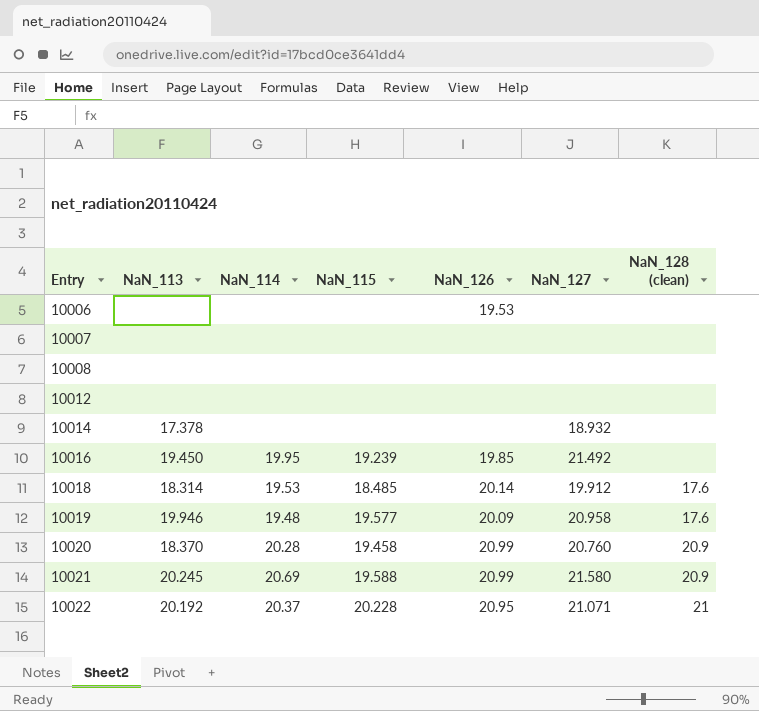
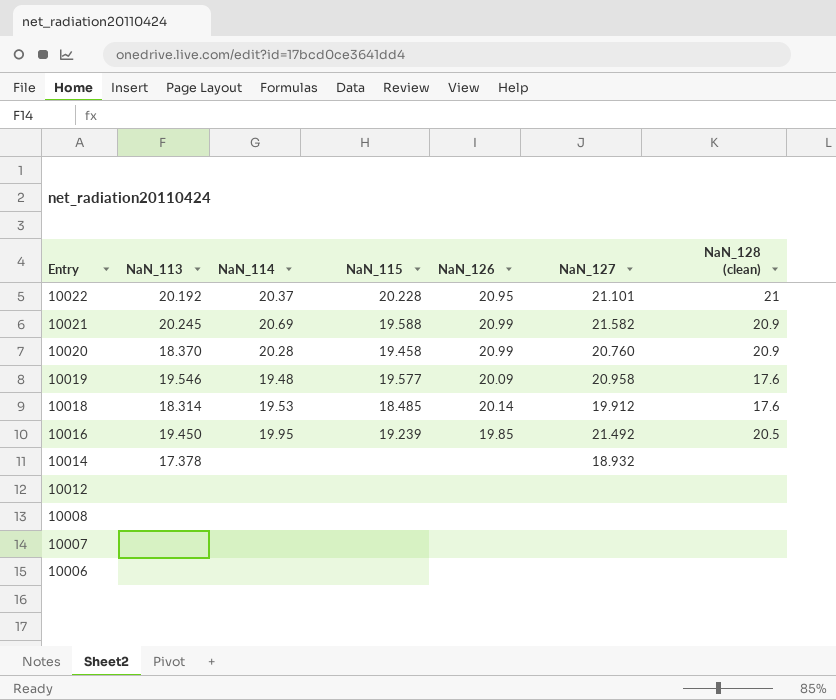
row order: Entry ascending -> Entry descending
10022 | NaN_127: 21.071 -> 21.101
10021 | NaN_127: 21.580 -> 21.582
10019 | NaN_113: 19.946 -> 19.546
10016 | NaN_128 (clean): none -> 20.5
10006 | NaN_126: 19.53 -> none

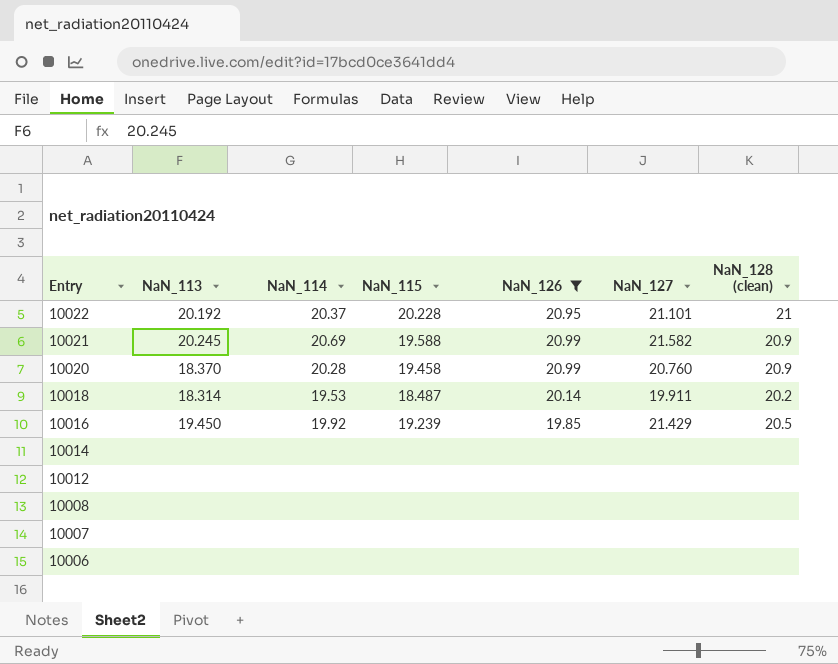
filter: none -> NaN_126 != 20.09
10018 | NaN_115: 18.485 -> 18.487
10018 | NaN_127: 19.912 -> 19.911
10018 | NaN_128 (clean): 17.6 -> 20.2
10016 | NaN_114: 19.95 -> 19.92
10016 | NaN_127: 21.492 -> 21.429
10014 | NaN_113: 17.378 -> none
10014 | NaN_127: 18.932 -> none

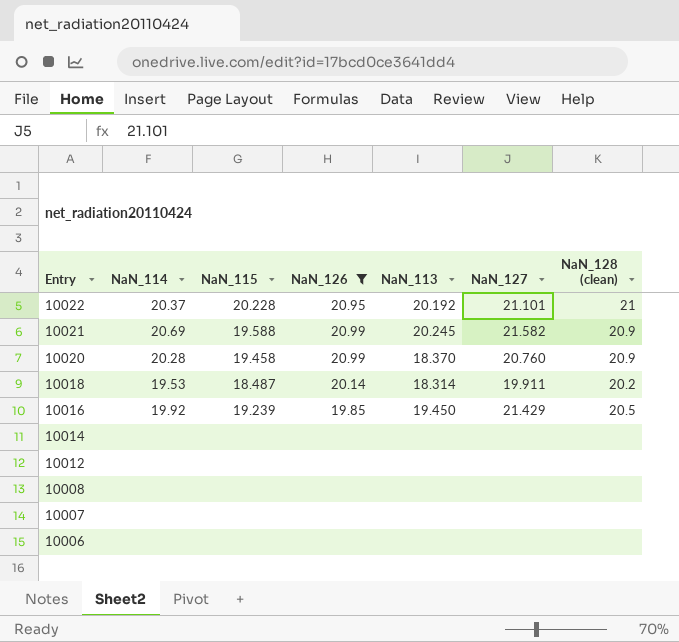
column NaN_113 | position: 2 -> 5

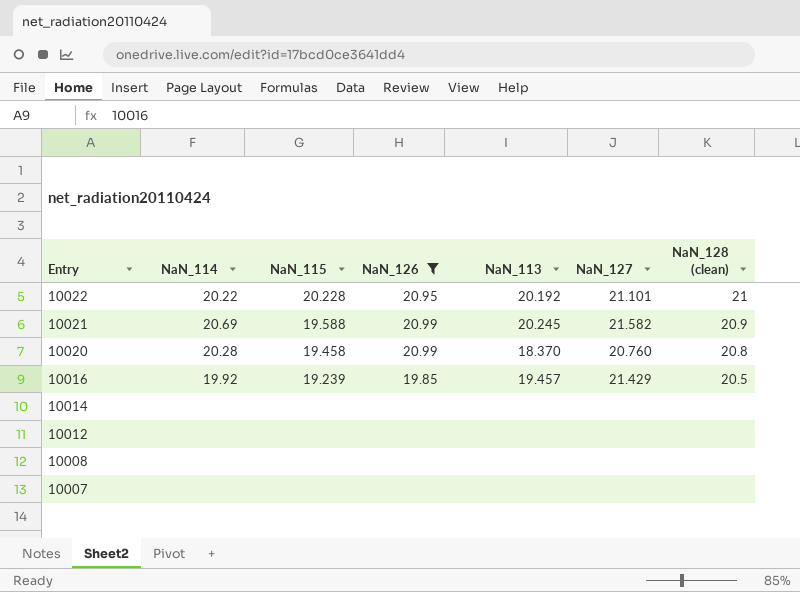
row 10018: 19.53 | 18.487 | 20.14 | 18.314 | 19.911 | 20.2 -> none
row 10006: none | none | none | none | none | none -> none
10022 | NaN_114: 20.37 -> 20.22
10020 | NaN_128 (clean): 20.9 -> 20.8
10016 | NaN_113: 19.450 -> 19.457

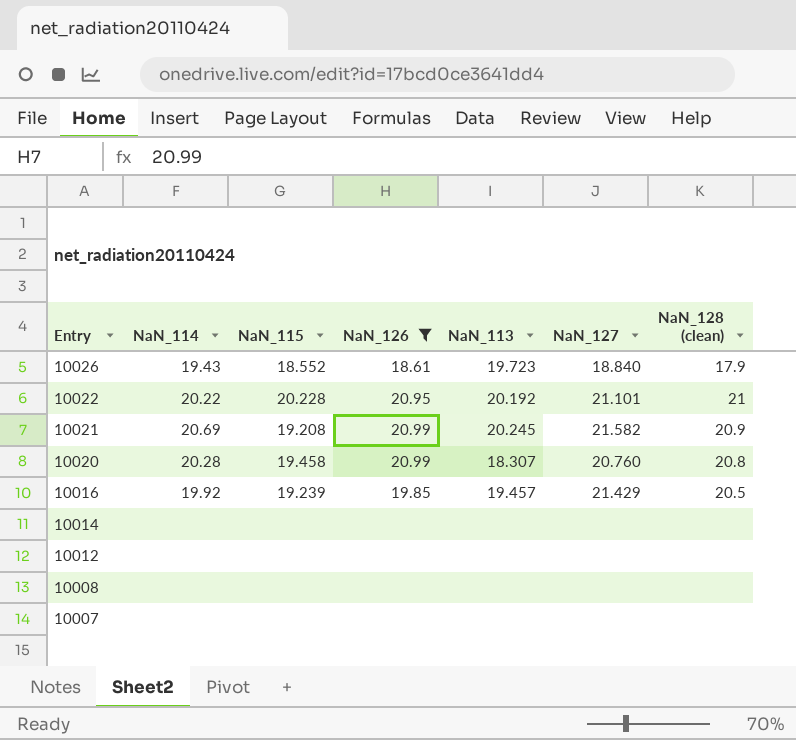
row 10026: none -> 19.43 | 18.552 | 18.61 | 19.723 | 18.840 | 17.9
10021 | NaN_115: 19.588 -> 19.208
10020 | NaN_113: 18.370 -> 18.307

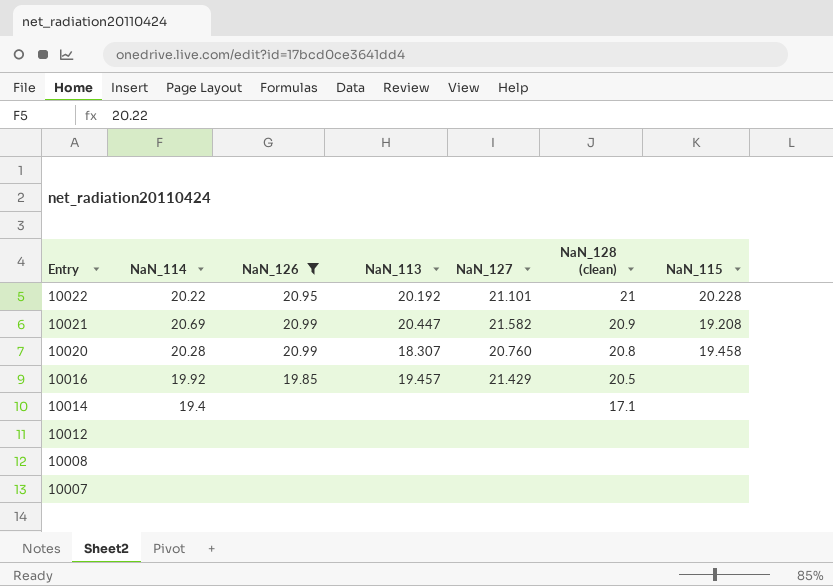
column NaN_115 | position: 3 -> 7
row 10026: 19.43 | 18.552 | 18.61 | 19.723 | 18.840 | 17.9 -> none
10021 | NaN_113: 20.245 -> 20.447
10016 | NaN_115: 19.239 -> none
10014 | NaN_114: none -> 19.4
10014 | NaN_128 (clean): none -> 17.1

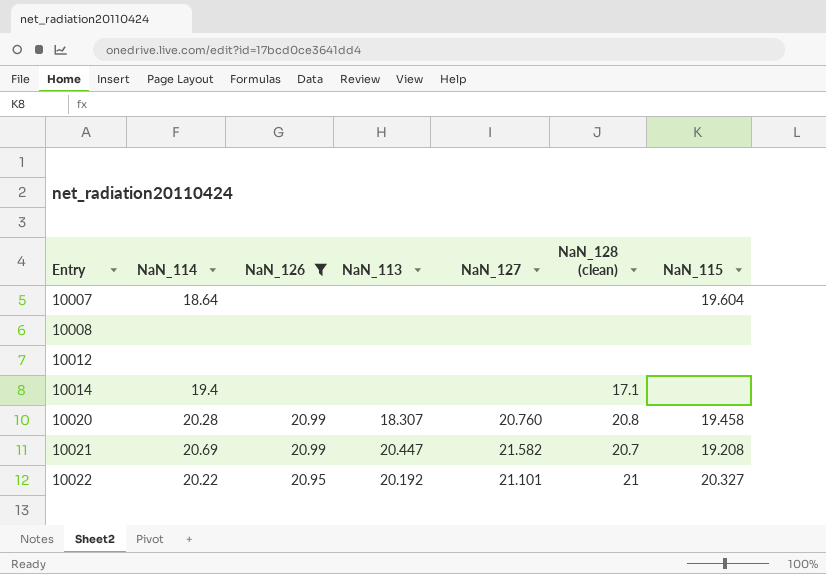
row order: Entry descending -> Entry ascending
row 10016: 19.92 | 19.85 | 19.457 | 21.429 | 20.5 | none -> none
10007 | NaN_114: none -> 18.64
10007 | NaN_115: none -> 19.604
10021 | NaN_128 (clean): 20.9 -> 20.7
10022 | NaN_115: 20.228 -> 20.327

